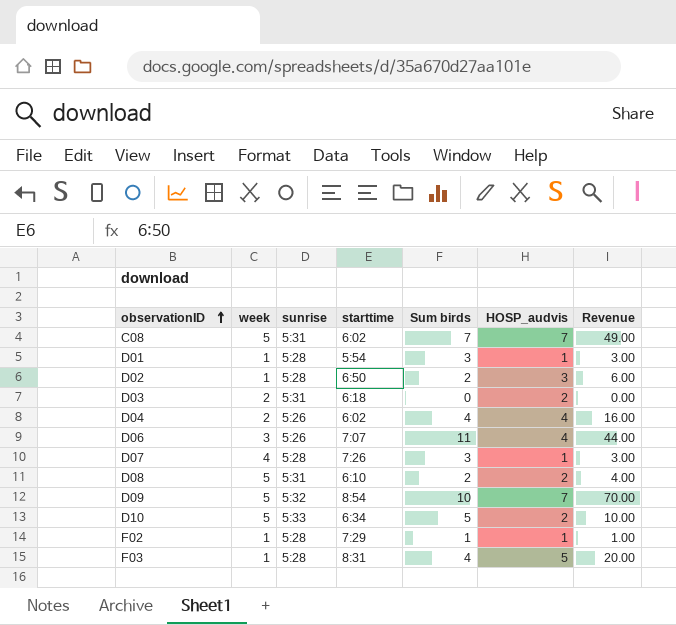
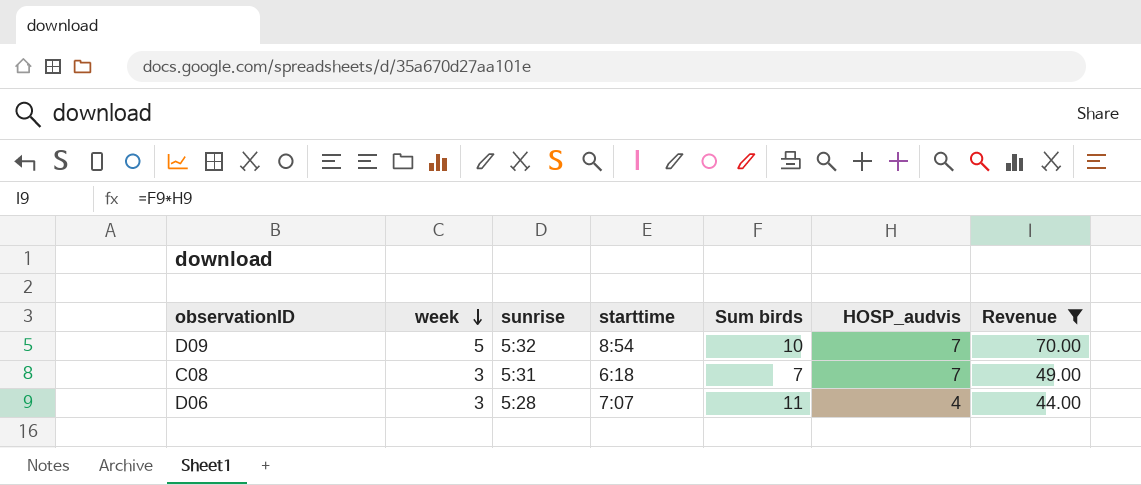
filter: none -> Revenue >= 44.00
row order: observationID ascending -> week descending
C08 | week: 5 -> 3
C08 | starttime: 6:02 -> 6:18
D06 | sunrise: 5:26 -> 5:28

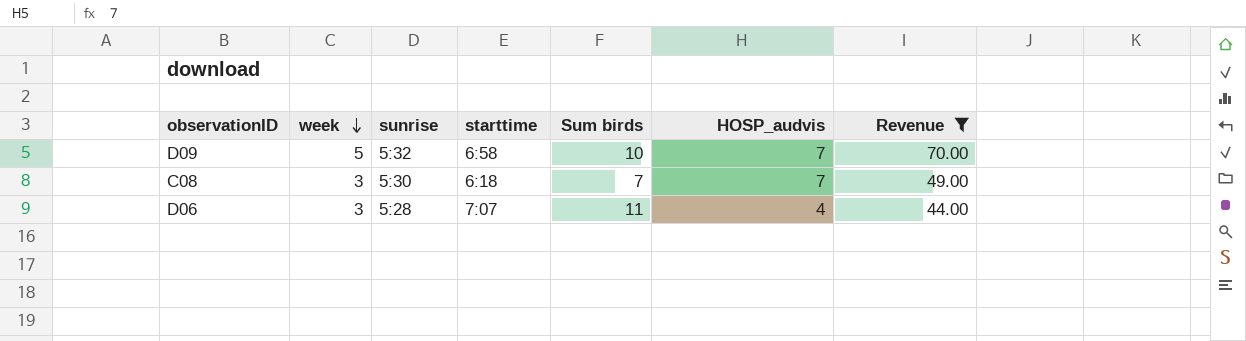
D09 | starttime: 8:54 -> 6:58
C08 | sunrise: 5:31 -> 5:30

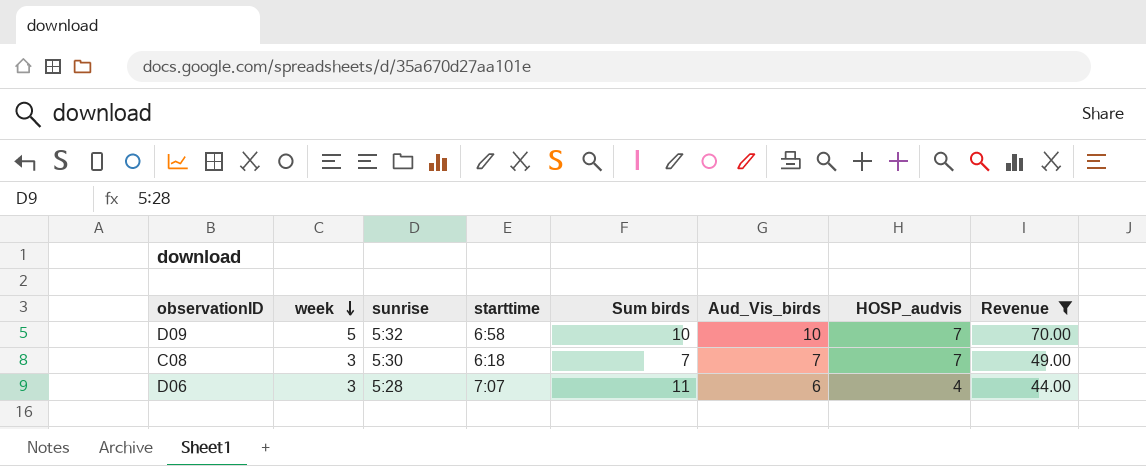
column Aud_Vis_birds | position: none -> 6

